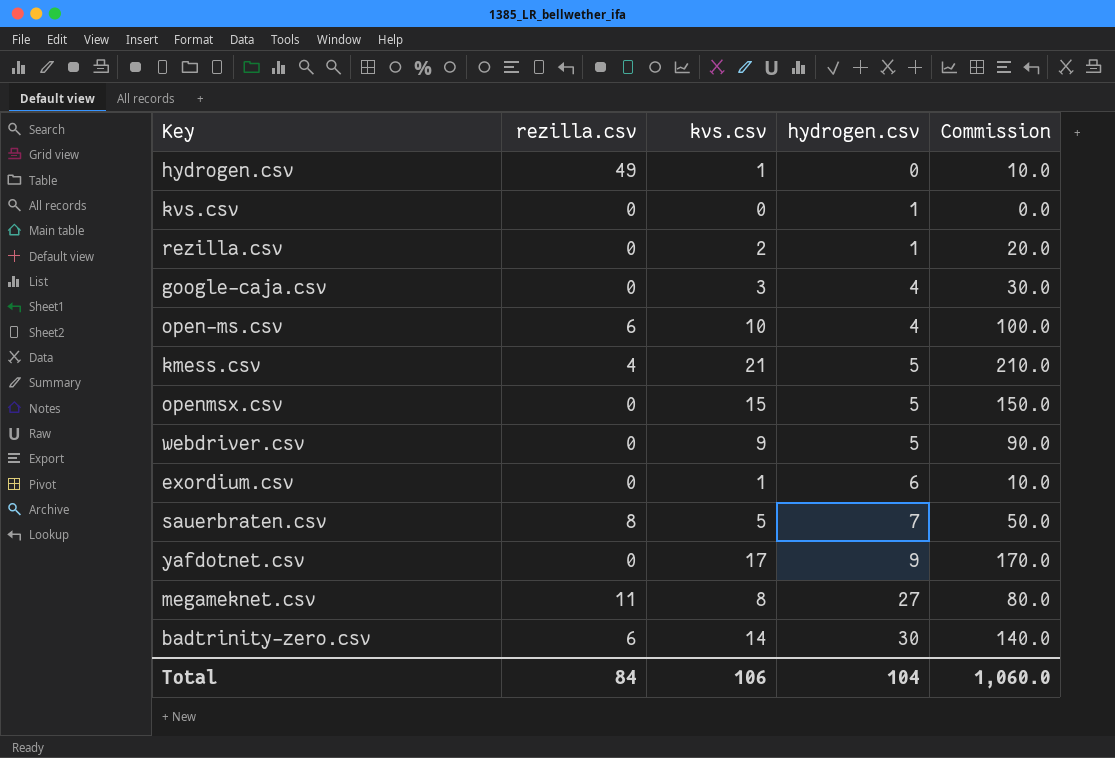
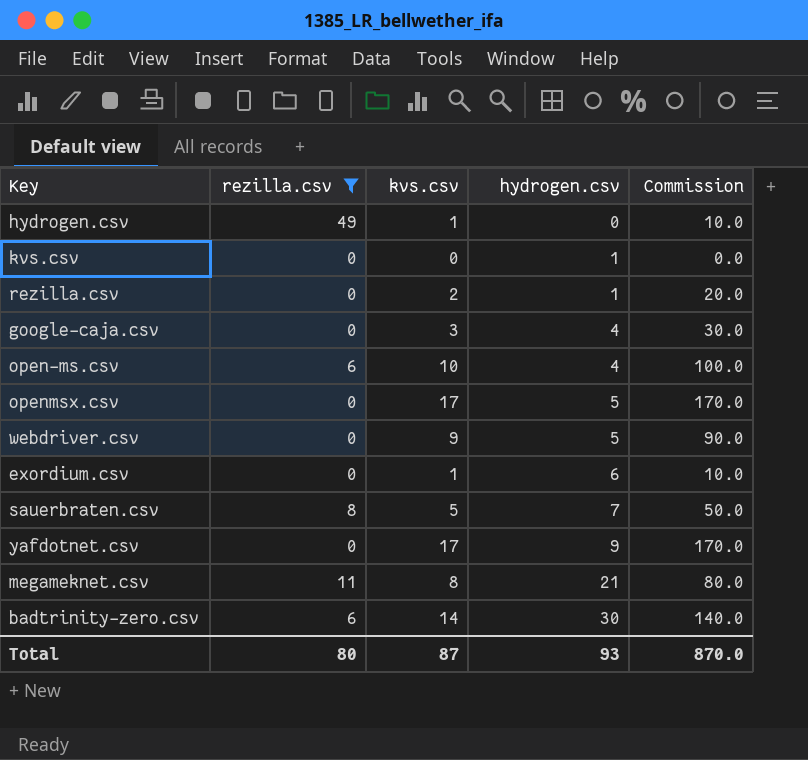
filter: none -> rezilla.csv != 4
openmsx.csv | kvs.csv: 15 -> 17
openmsx.csv | Commission: 150.0 -> 170.0
megameknet.csv | hydrogen.csv: 27 -> 21
Total | rezilla.csv: 84 -> 80
Total | kvs.csv: 106 -> 87
Total | hydrogen.csv: 104 -> 93
Total | Commission: 1,060.0 -> 870.0

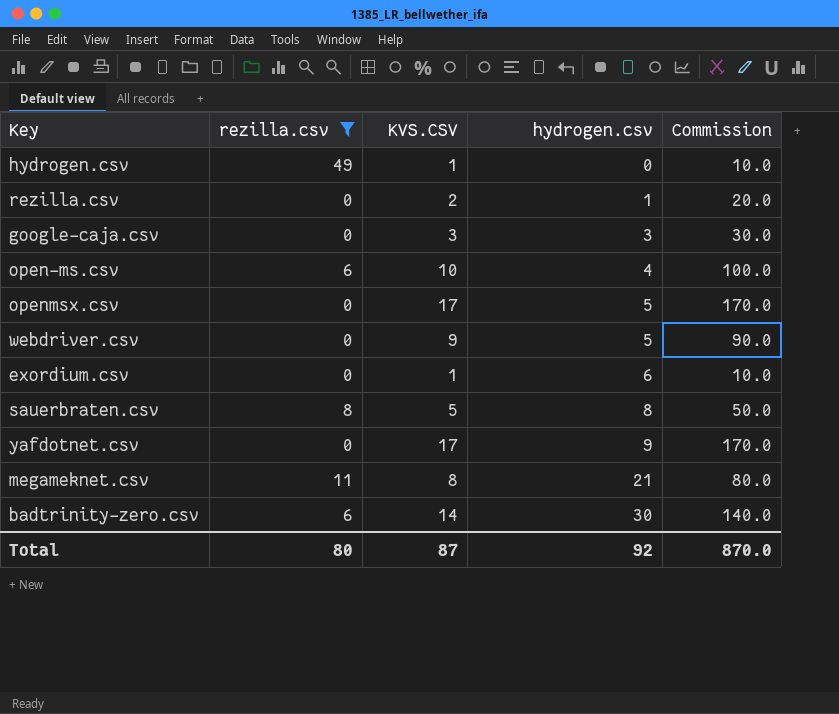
column name: kvs.csv -> KVS.CSV
row kvs.csv: 0 | 0 | 1 | 0.0 -> none
google-caja.csv | hydrogen.csv: 4 -> 3
sauerbraten.csv | hydrogen.csv: 7 -> 8
Total | hydrogen.csv: 93 -> 92

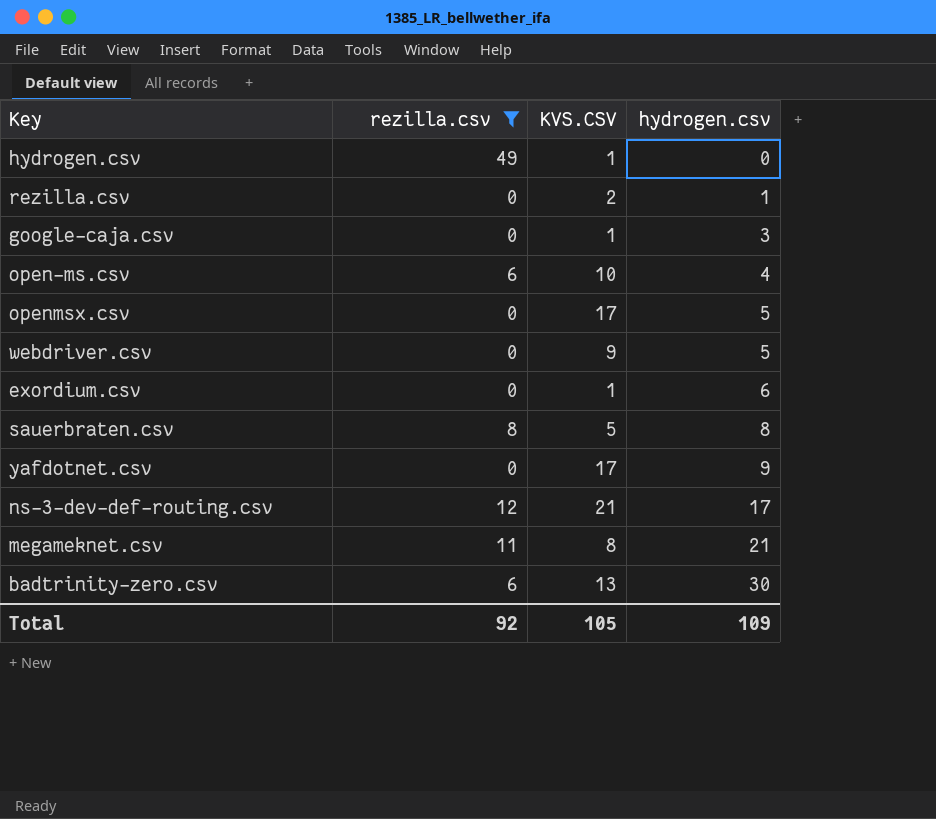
column Commission | formula: [KVS.CSV] * 10 -> none
google-caja.csv | KVS.CSV: 3 -> 1
row ns-3-dev-def-routing.csv: none -> 12 | 21 | 17
badtrinity-zero.csv | KVS.CSV: 14 -> 13
Total | rezilla.csv: 80 -> 92
Total | KVS.CSV: 87 -> 105
Total | hydrogen.csv: 92 -> 109

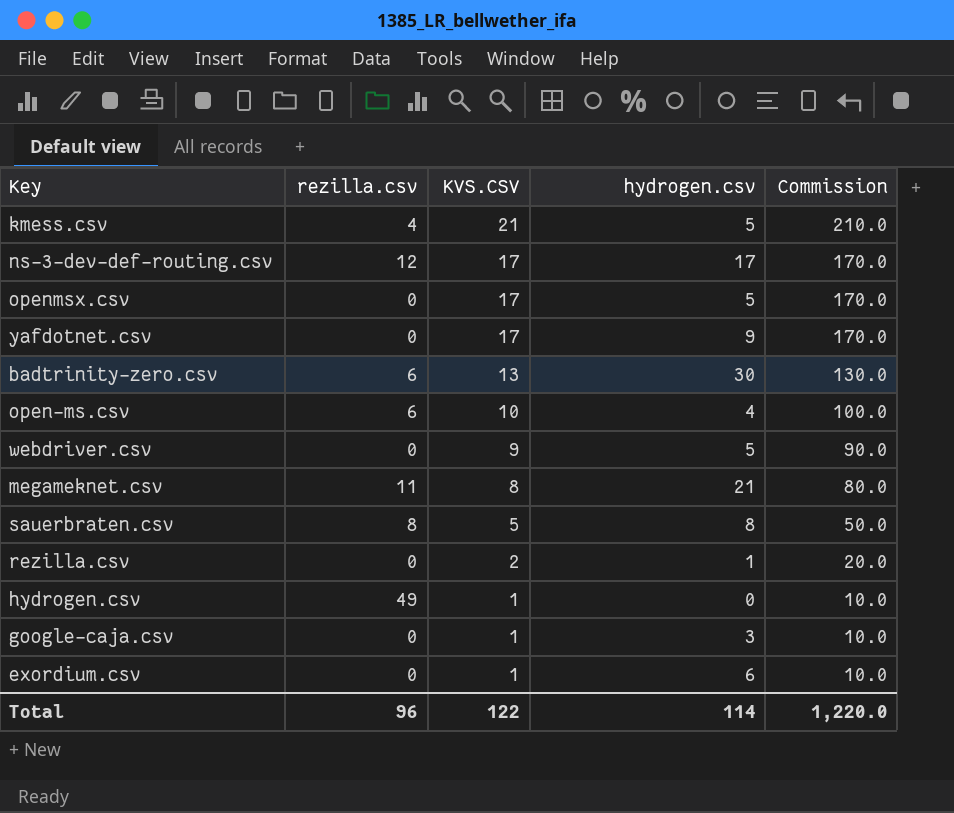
filter: rezilla.csv != 4 -> none
row order: hydrogen.csv ascending -> KVS.CSV descending
column Commission | formula: none -> [KVS.CSV] * 10
ns-3-dev-def-routing.csv | KVS.CSV: 21 -> 17
Total | rezilla.csv: 92 -> 96
Total | KVS.CSV: 105 -> 122
Total | hydrogen.csv: 109 -> 114

